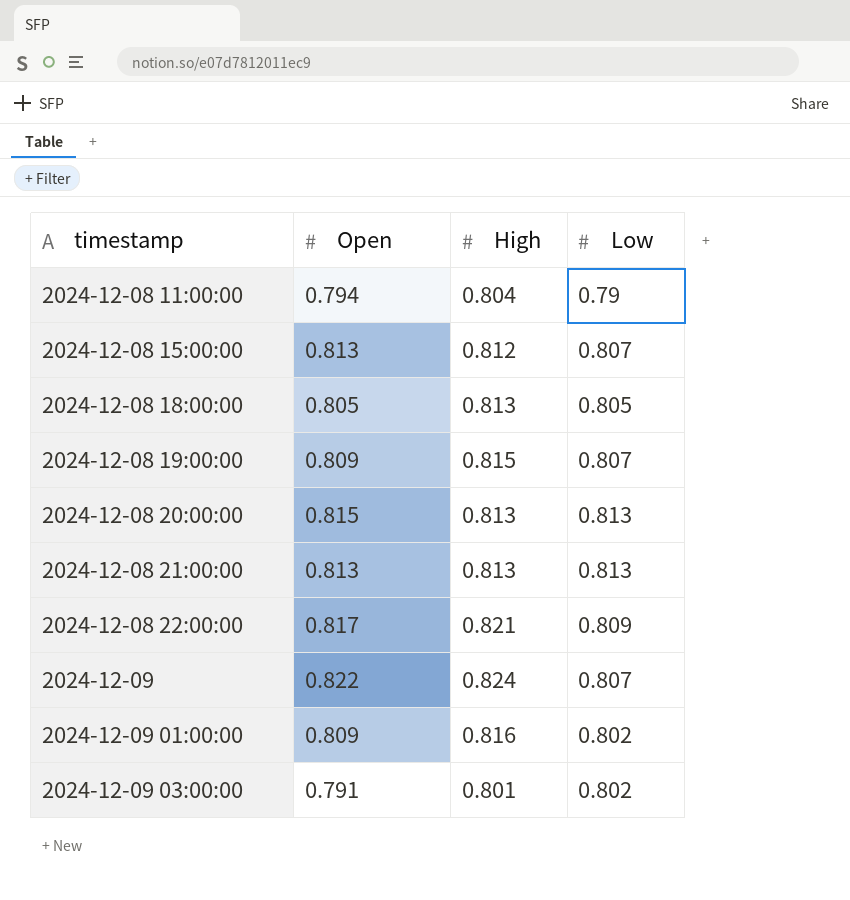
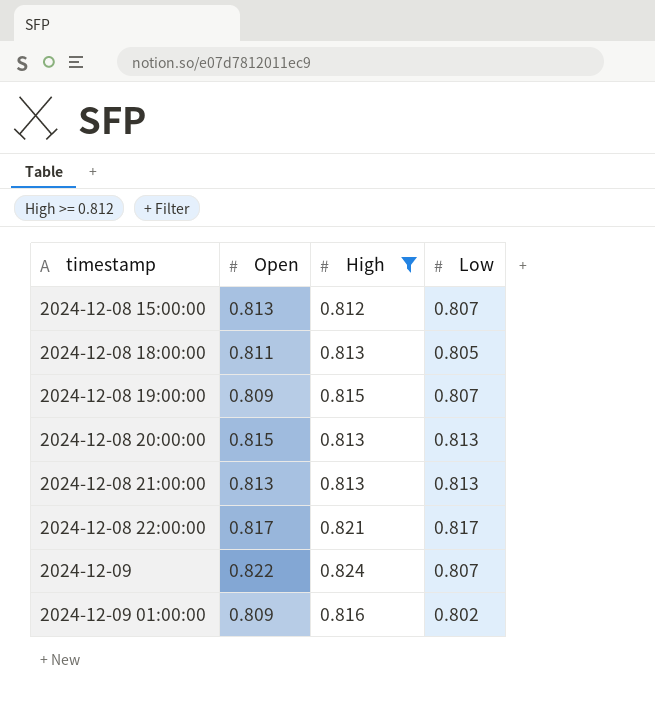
filter: none -> High >= 0.812
2024-12-08 18:00:00 | Open: 0.805 -> 0.811
2024-12-08 22:00:00 | Low: 0.809 -> 0.817

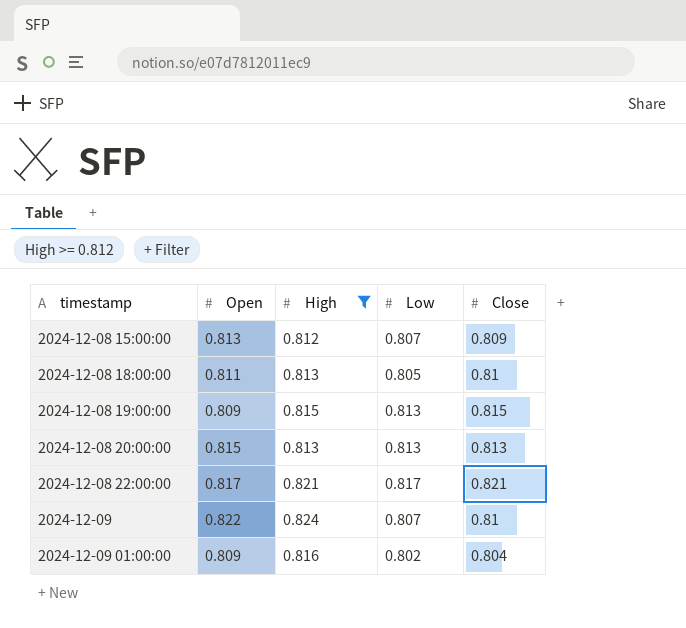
column Close | position: none -> 5
row 2024-12-08 21:00:00: 0.813 | 0.813 | 0.813 -> none
2024-12-08 19:00:00 | Low: 0.807 -> 0.813

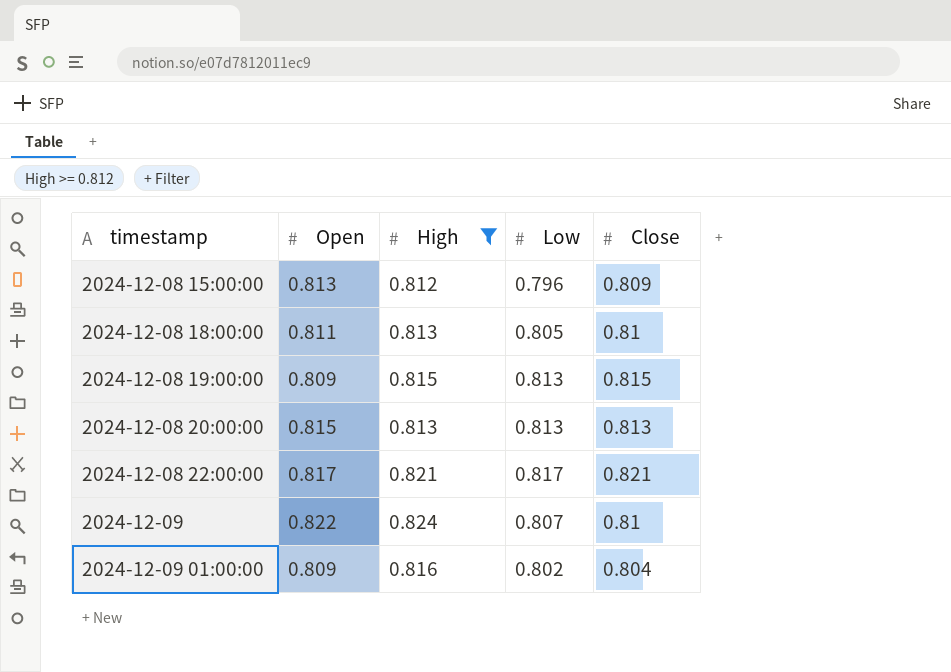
2024-12-08 15:00:00 | Low: 0.807 -> 0.796

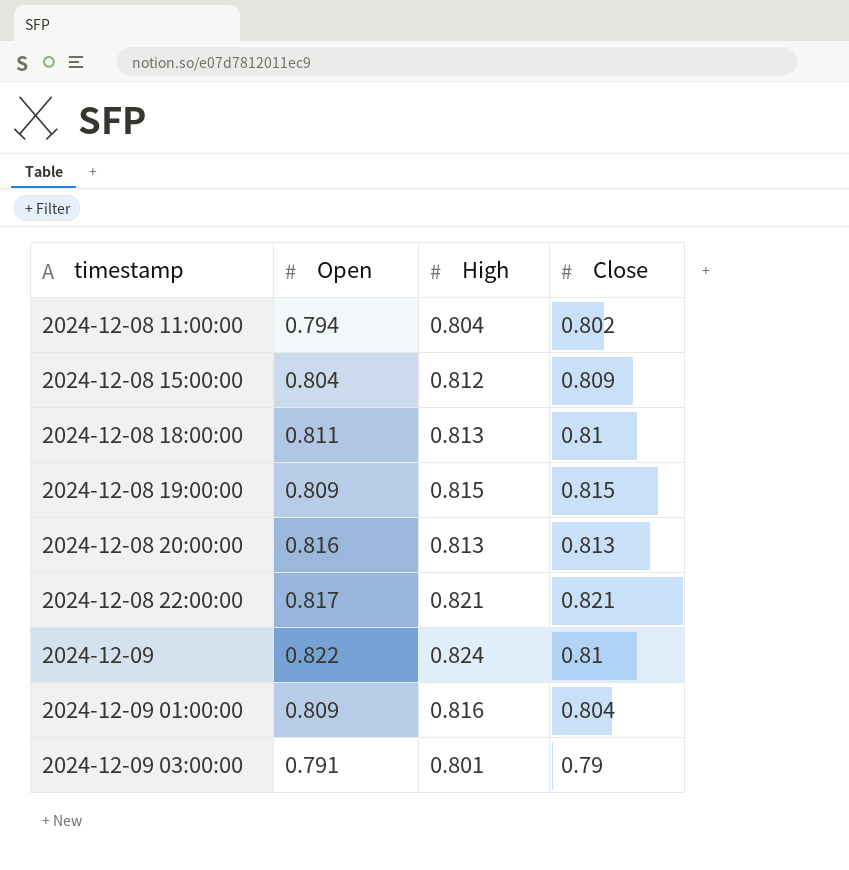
filter: High >= 0.812 -> none
column Low | position: 4 -> none
2024-12-08 15:00:00 | Open: 0.813 -> 0.804
2024-12-08 20:00:00 | Open: 0.815 -> 0.816

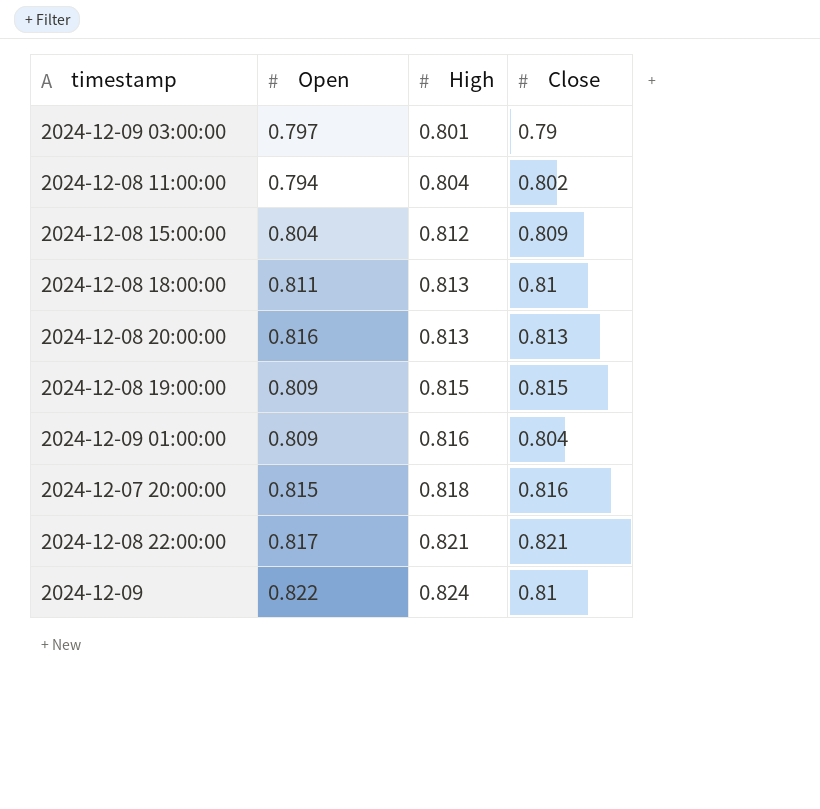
row order: timestamp ascending -> High ascending
2024-12-09 03:00:00 | Open: 0.791 -> 0.797
row 2024-12-07 20:00:00: none -> 0.815 | 0.818 | 0.816

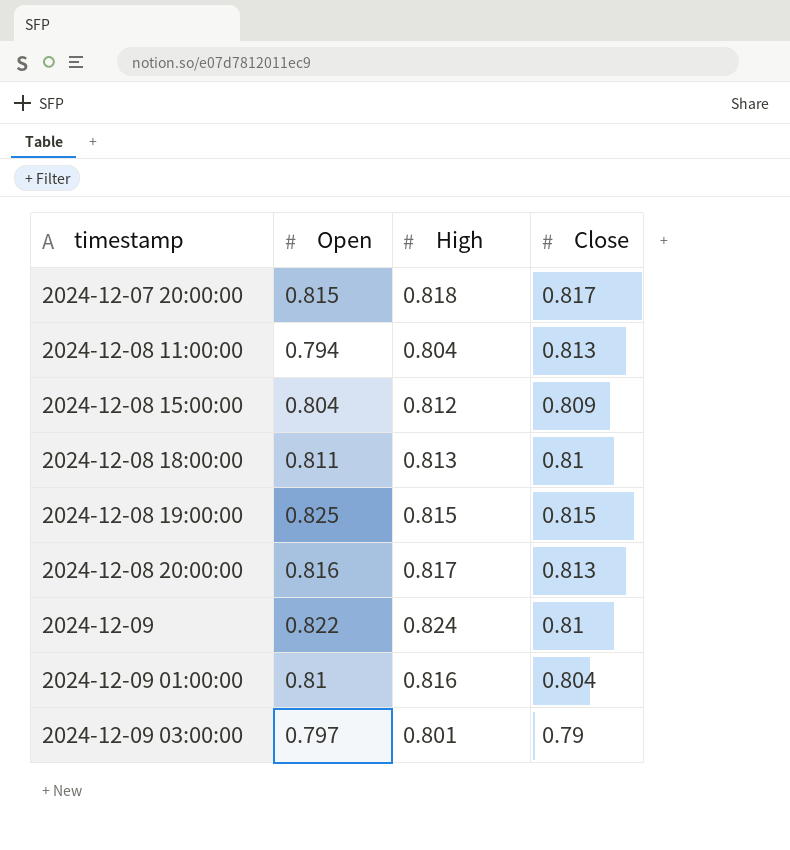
row order: High ascending -> timestamp ascending
row 2024-12-08 22:00:00: 0.817 | 0.821 | 0.821 -> none
2024-12-07 20:00:00 | Close: 0.816 -> 0.817
2024-12-08 11:00:00 | Close: 0.802 -> 0.813
2024-12-08 19:00:00 | Open: 0.809 -> 0.825
2024-12-08 20:00:00 | High: 0.813 -> 0.817
2024-12-09 01:00:00 | Open: 0.809 -> 0.81

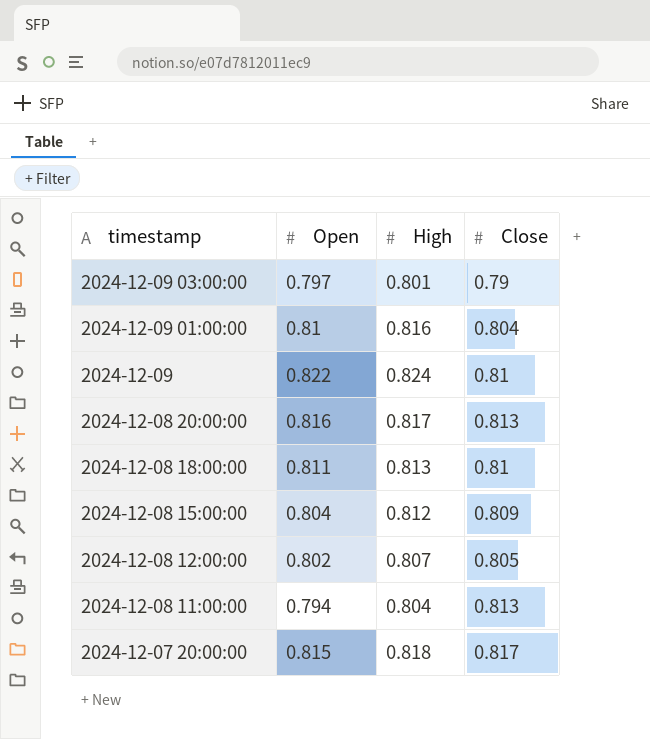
row order: timestamp ascending -> timestamp descending
row 2024-12-08 19:00:00: 0.825 | 0.815 | 0.815 -> none
row 2024-12-08 12:00:00: none -> 0.802 | 0.807 | 0.805

